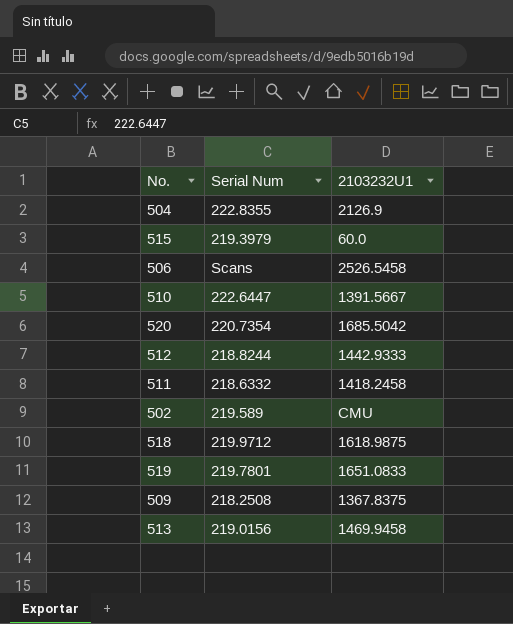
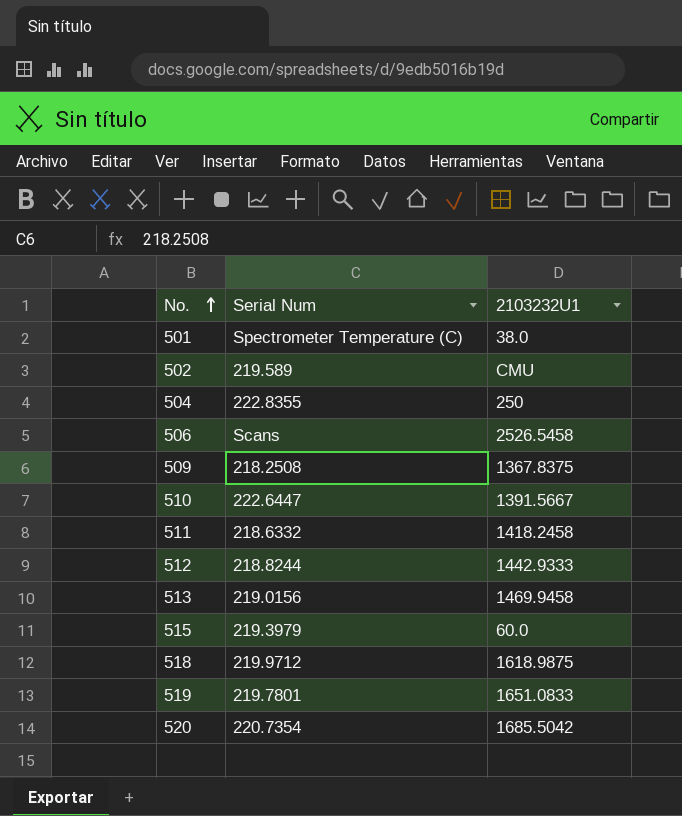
row order: none -> No. ascending
row 501: none -> Spectrometer Temperature (C) | 38.0
504 | 2103232U1: 2126.9 -> 250

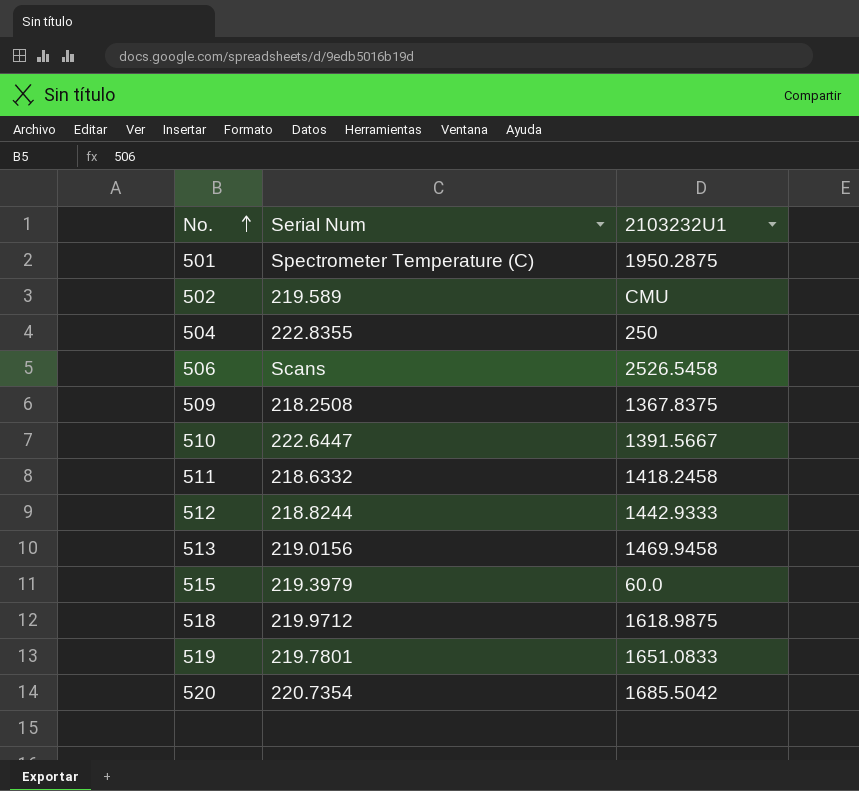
501 | 2103232U1: 38.0 -> 1950.2875

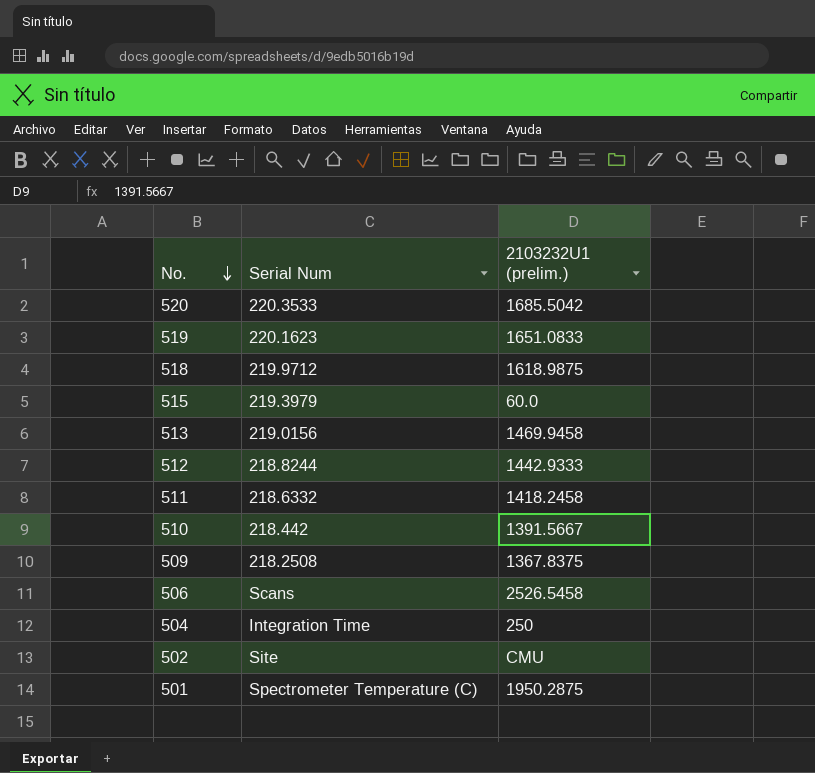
row order: No. ascending -> No. descending
column name: 2103232U1 -> 2103232U1 (prelim.)
520 | Serial Num: 220.7354 -> 220.3533
519 | Serial Num: 219.7801 -> 220.1623
510 | Serial Num: 222.6447 -> 218.442
504 | Serial Num: 222.8355 -> Integration Time
502 | Serial Num: 219.589 -> Site

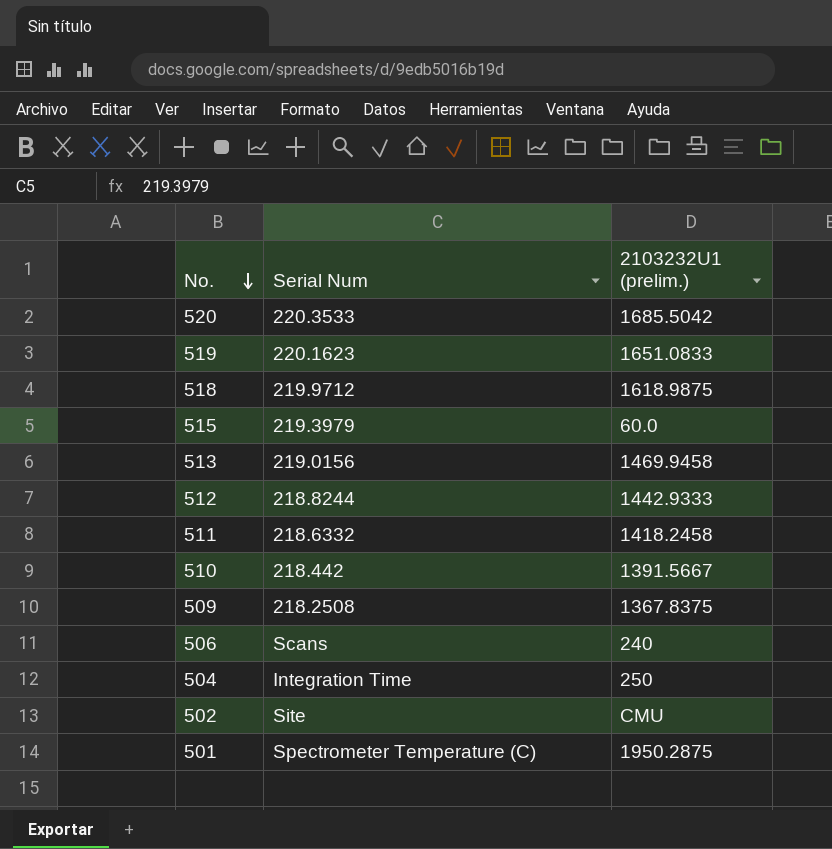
506 | 2103232U1 (prelim.): 2526.5458 -> 240

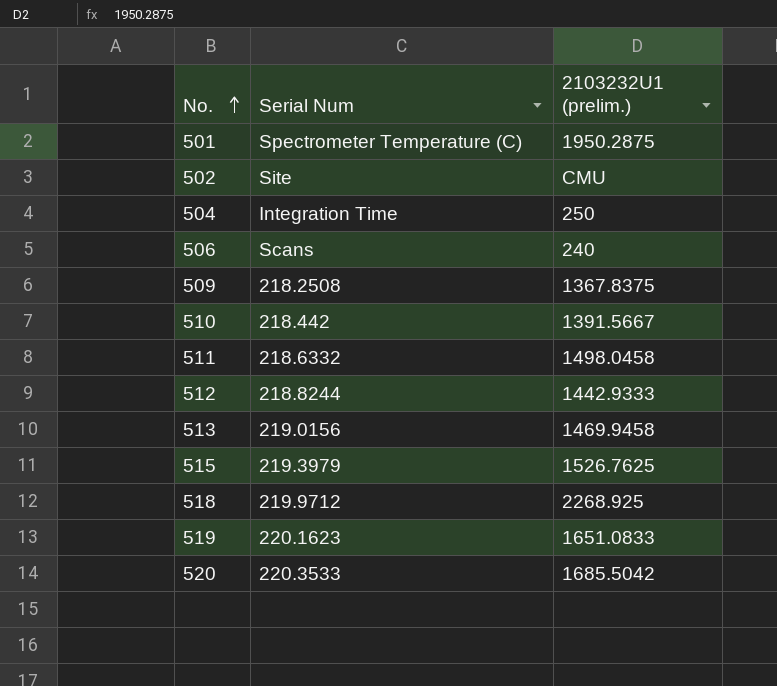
row order: No. descending -> No. ascending
511 | 2103232U1 (prelim.): 1418.2458 -> 1498.0458
515 | 2103232U1 (prelim.): 60.0 -> 1526.7625
518 | 2103232U1 (prelim.): 1618.9875 -> 2268.925

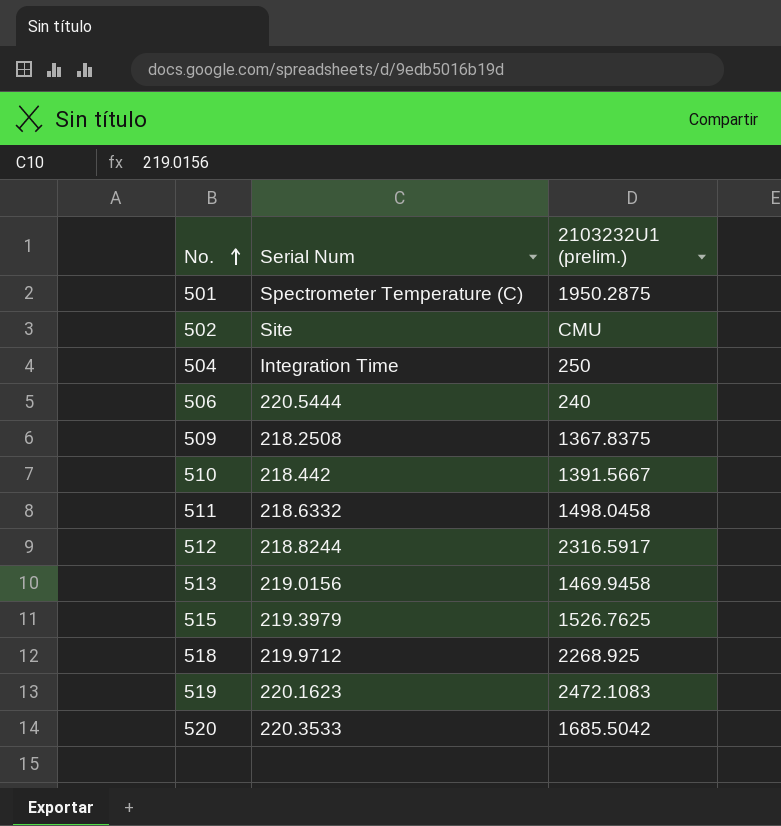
506 | Serial Num: Scans -> 220.5444
512 | 2103232U1 (prelim.): 1442.9333 -> 2316.5917
519 | 2103232U1 (prelim.): 1651.0833 -> 2472.1083

